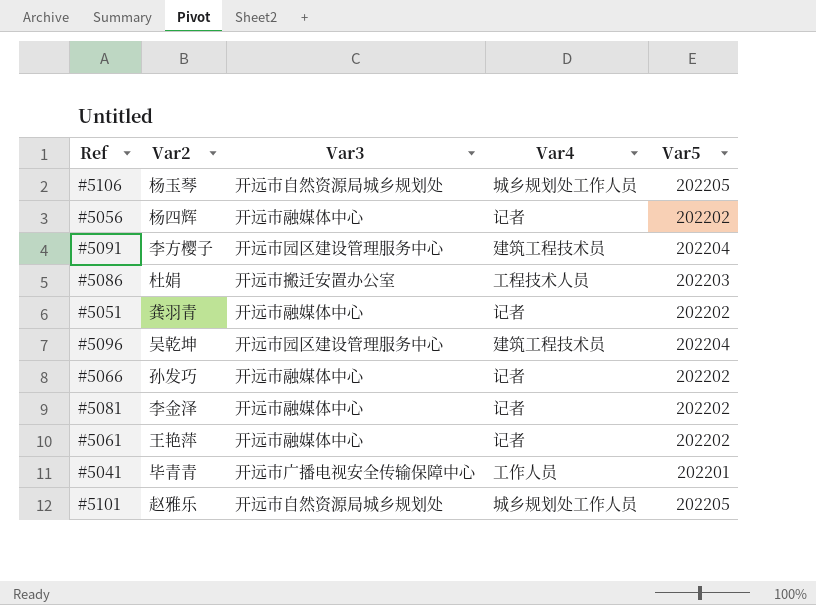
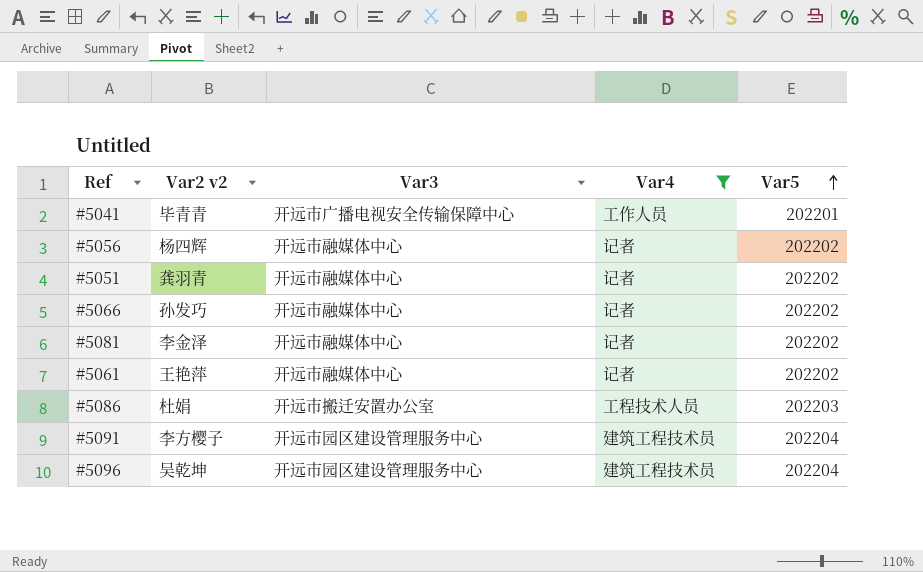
filter: none -> Var4 != 城乡规划处工作人员
row order: none -> Var5 ascending
column name: Var2 -> Var2 v2

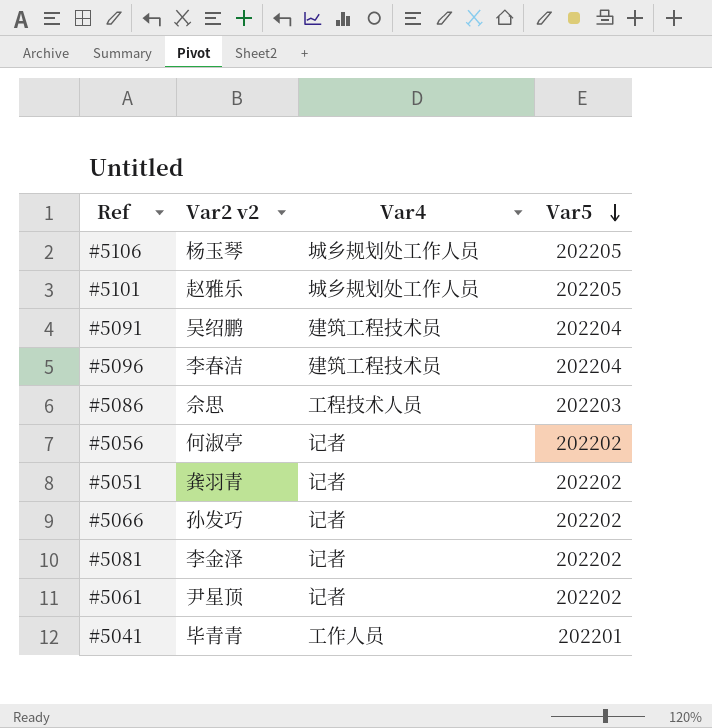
filter: Var4 != 城乡规划处工作人员 -> none
row order: Var5 ascending -> Var5 descending
column Var3 | position: 3 -> none
#5091 | Var2 v2: 李方樱子 -> 吴绍鹏
#5096 | Var2 v2: 吴乾坤 -> 李春洁
#5086 | Var2 v2: 杜娟 -> 佘思
#5056 | Var2 v2: 杨四辉 -> 何淑亭
#5061 | Var2 v2: 王艳萍 -> 尹星顶

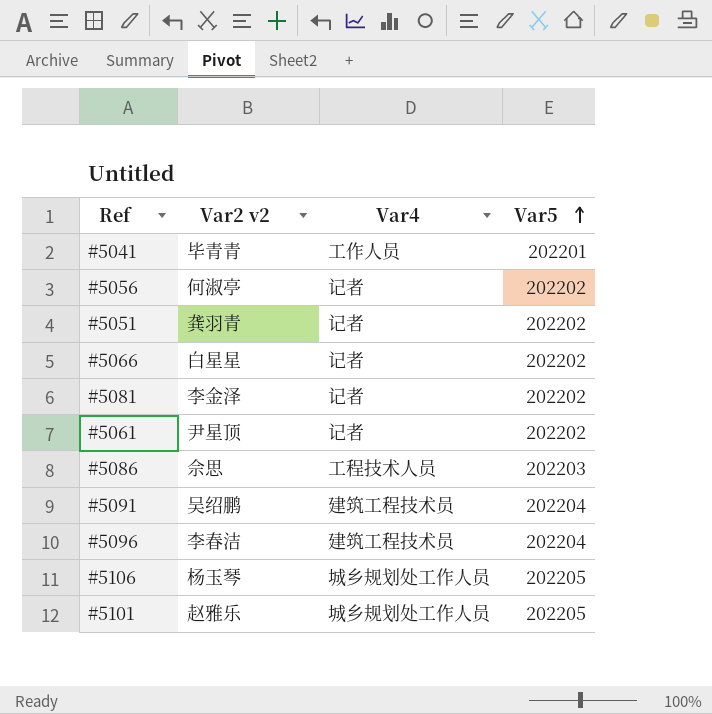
row order: Var5 descending -> Var5 ascending
#5066 | Var2 v2: 孙发巧 -> 白星星

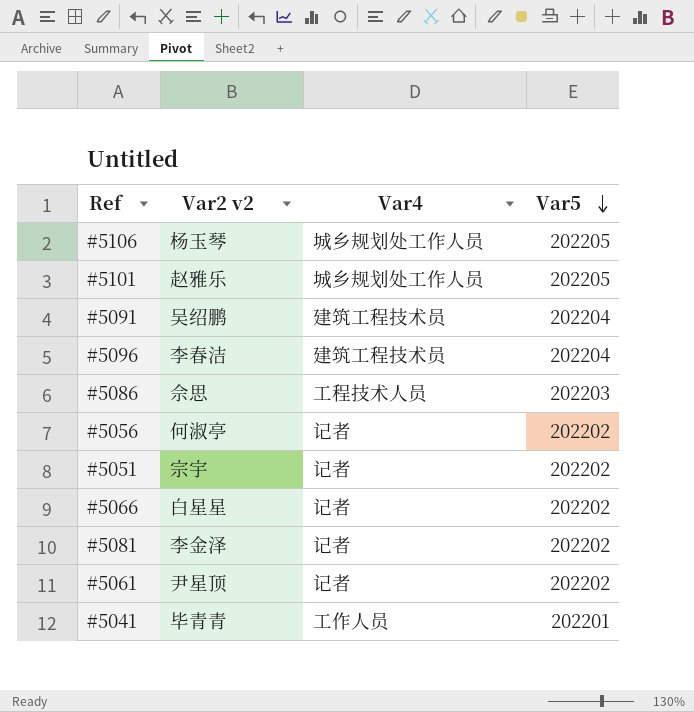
row order: Var5 ascending -> Var5 descending
#5051 | Var2 v2: 龚羽青 -> 宗宇

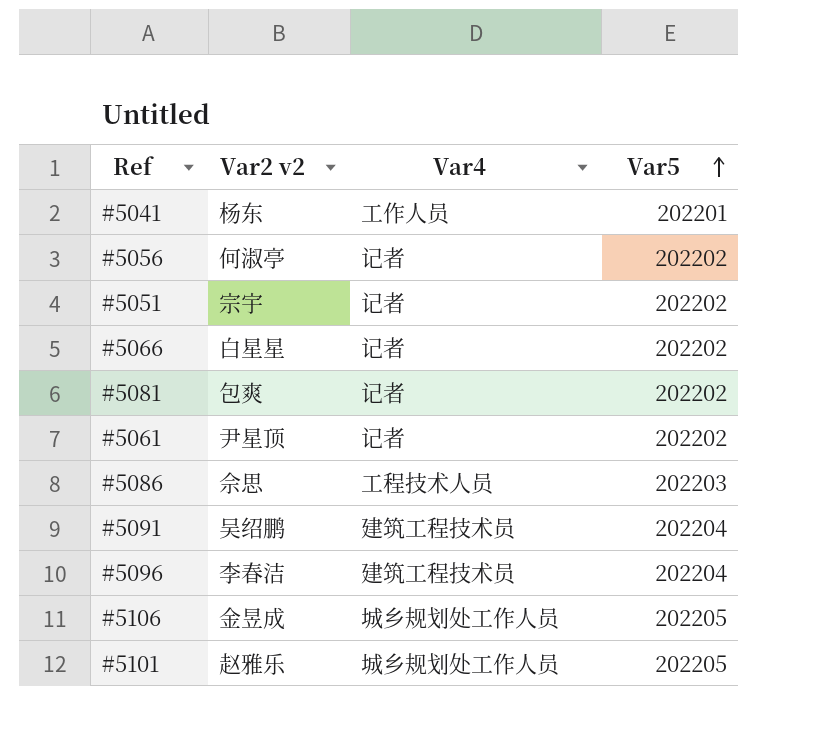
row order: Var5 descending -> Var5 ascending
#5041 | Var2 v2: 毕青青 -> 杨东
#5081 | Var2 v2: 李金泽 -> 包爽
#5106 | Var2 v2: 杨玉琴 -> 金昱成

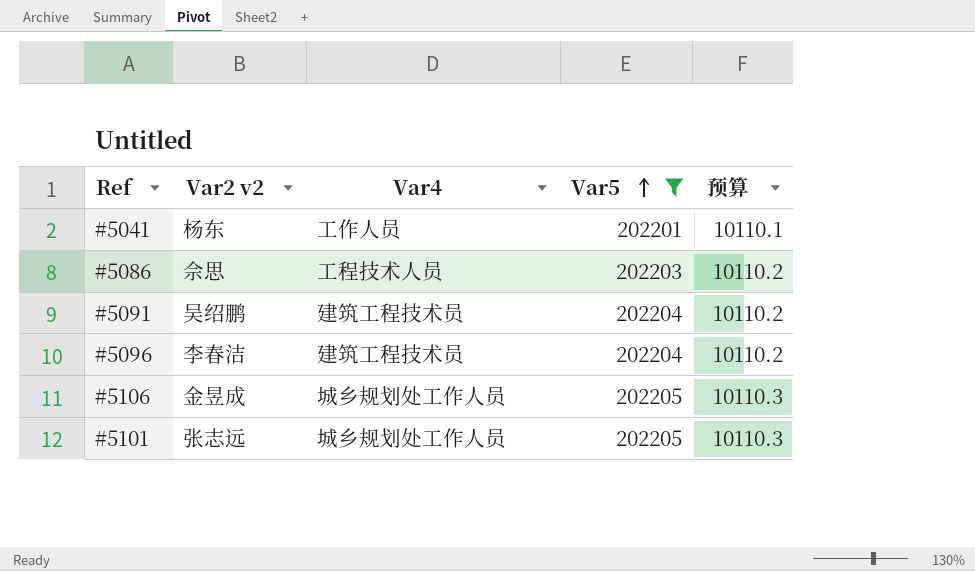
filter: none -> Var5 != 202202
column 预算 | formula: none -> [Var5] * 0.05
#5101 | Var2 v2: 赵雅乐 -> 张志远

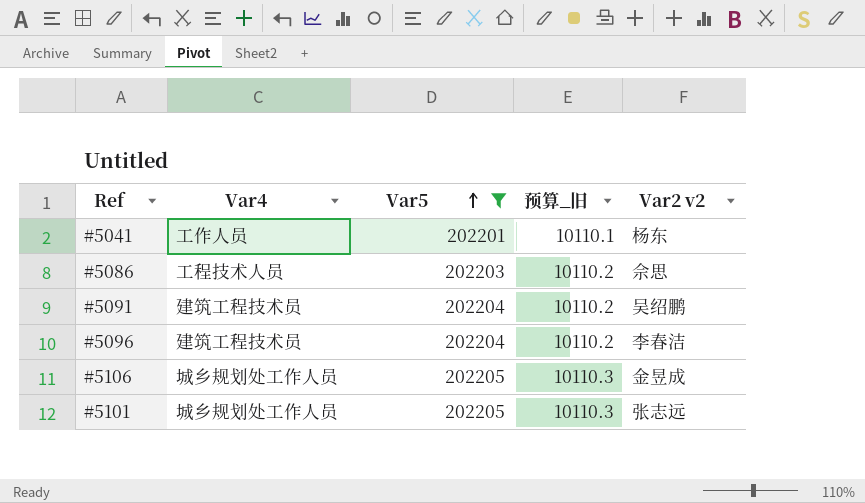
column name: 预算 -> 预算_旧
column Var2 v2 | position: 2 -> 5

